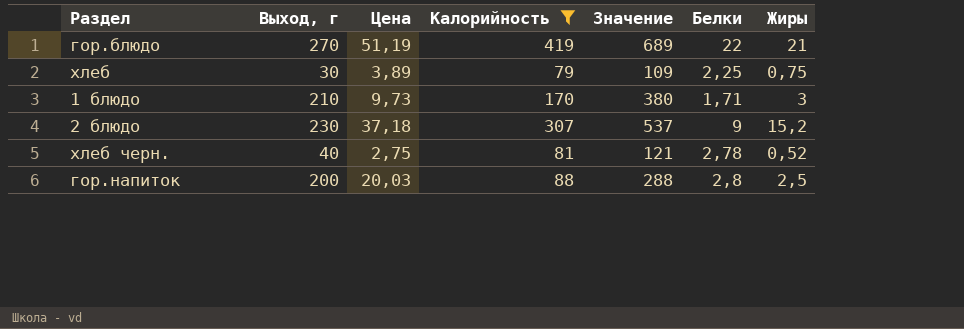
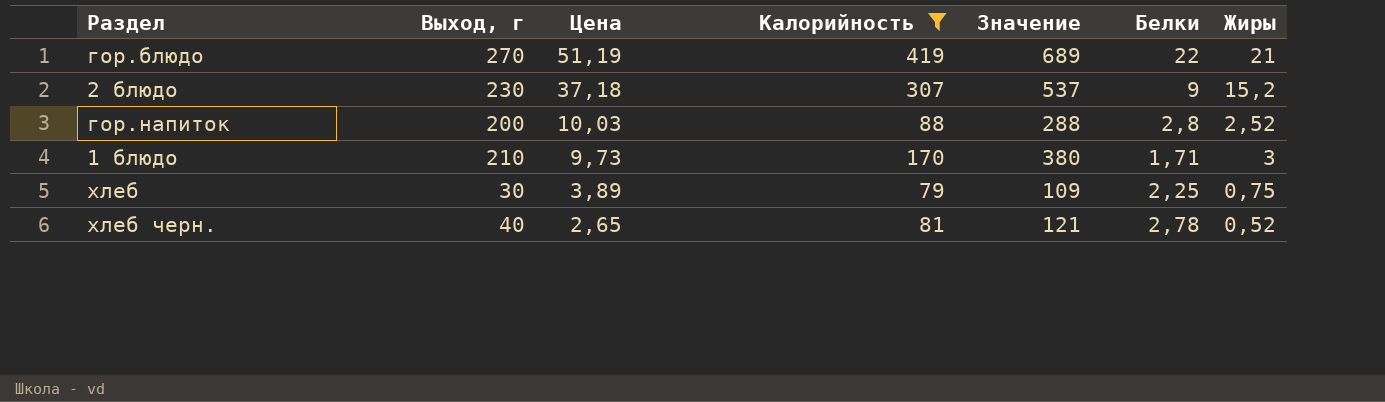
row order: none -> Цена descending
гор.напиток | Цена: 20,03 -> 10,03
гор.напиток | Жиры: 2,5 -> 2,52
хлеб черн. | Цена: 2,75 -> 2,65

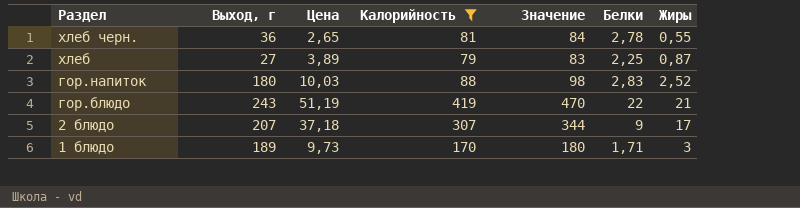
row order: Цена descending -> Раздел descending
column Значение | formula: [Выход, г] + [Калорийность] -> [Цена] + [Калорийность]
хлеб черн. | Выход, г: 40 -> 36
хлеб черн. | Жиры: 0,52 -> 0,55
хлеб | Выход, г: 30 -> 27
хлеб | Жиры: 0,75 -> 0,87
гор.напиток | Выход, г: 200 -> 180
гор.напиток | Белки: 2,8 -> 2,83
гор.блюдо | Выход, г: 270 -> 243
2 блюдо | Выход, г: 230 -> 207
2 блюдо | Жиры: 15,2 -> 17
1 блюдо | Выход, г: 210 -> 189

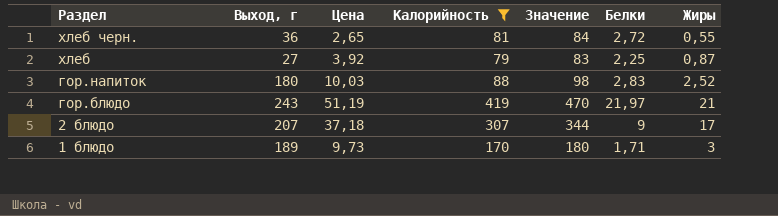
хлеб черн. | Белки: 2,78 -> 2,72
хлеб | Цена: 3,89 -> 3,92
гор.блюдо | Белки: 22 -> 21,97

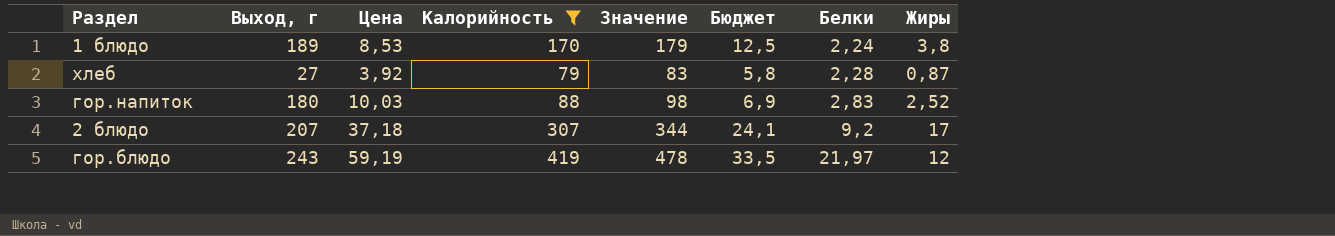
row order: Раздел descending -> Белки ascending
column Бюджет | formula: none -> [Значение] * 0,07
row хлеб черн.: 36 | 2,65 | 81 | 84 | 2,72 | 0,55 -> none
1 блюдо | Цена: 9,73 -> 8,53
1 блюдо | Значение: 180 -> 179
1 блюдо | Белки: 1,71 -> 2,24
1 блюдо | Жиры: 3 -> 3,8
хлеб | Белки: 2,25 -> 2,28
2 блюдо | Белки: 9 -> 9,2
гор.блюдо | Цена: 51,19 -> 59,19
гор.блюдо | Значение: 470 -> 478
гор.блюдо | Жиры: 21 -> 12

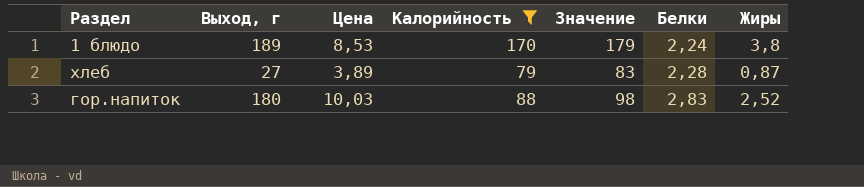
column Бюджет | formula: [Значение] * 0,07 -> none
row 2 блюдо: 207 | 37,18 | 307 | 344 | 24,1 | 9,2 | 17 -> none
row гор.блюдо: 243 | 59,19 | 419 | 478 | 33,5 | 21,97 | 12 -> none
хлеб | Цена: 3,92 -> 3,89

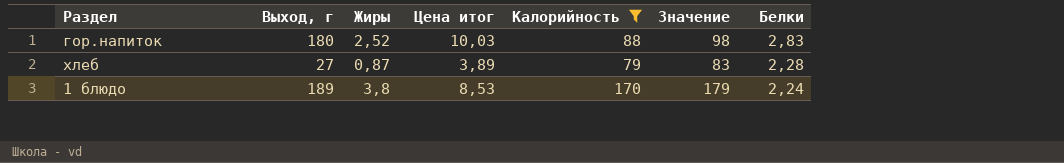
row order: Белки ascending -> Белки descending
column Жиры | position: 7 -> 3
column name: Цена -> Цена итог

